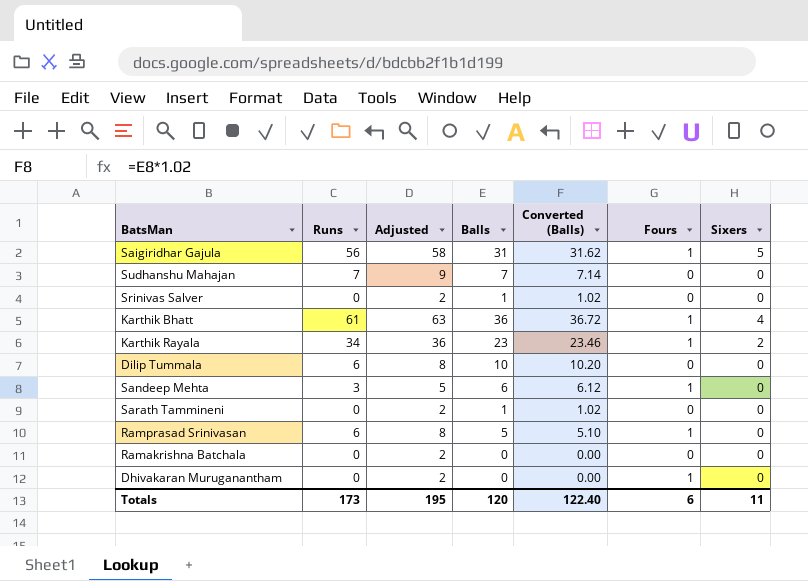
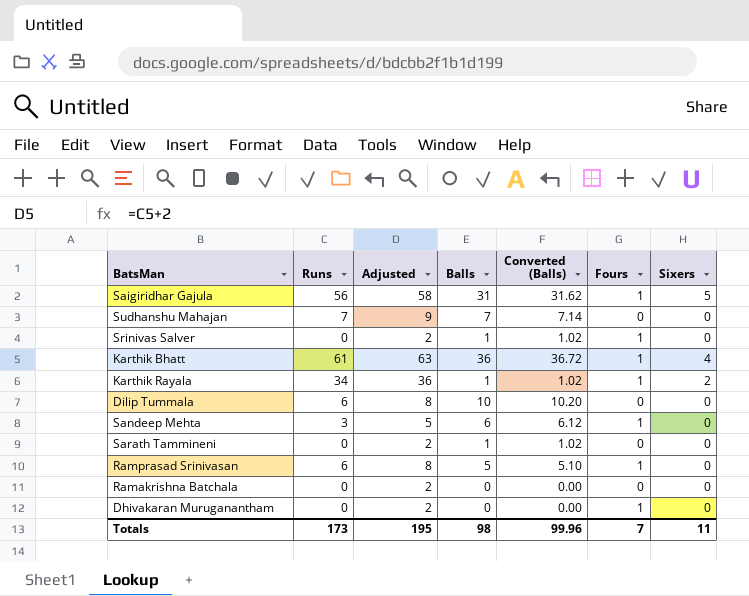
Srinivas Salver | Fours: 0 -> 1
Karthik Rayala | Balls: 23 -> 1
Karthik Rayala | Converted (Balls): 23.46 -> 1.02
Totals | Balls: 120 -> 98
Totals | Converted (Balls): 122.40 -> 99.96
Totals | Fours: 6 -> 7

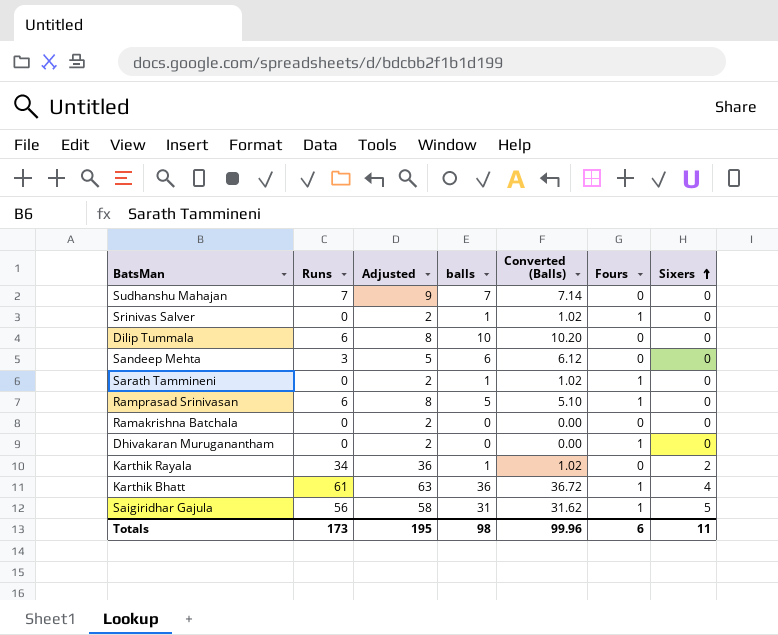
row order: none -> Sixers ascending
column name: Balls -> balls
Sandeep Mehta | Fours: 1 -> 0
Sarath Tammineni | Fours: 0 -> 1
Karthik Rayala | Fours: 1 -> 0
Totals | Fours: 7 -> 6

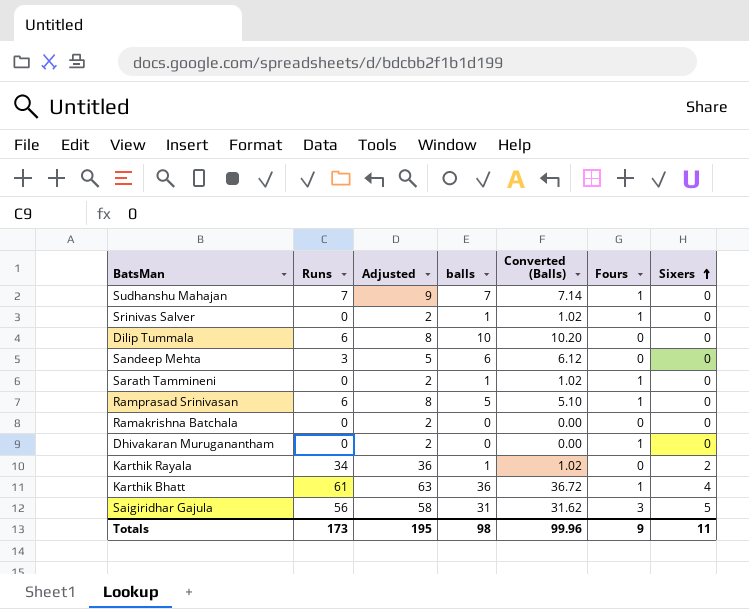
Sudhanshu Mahajan | Fours: 0 -> 1
Saigiridhar Gajula | Fours: 1 -> 3
Totals | Fours: 6 -> 9

